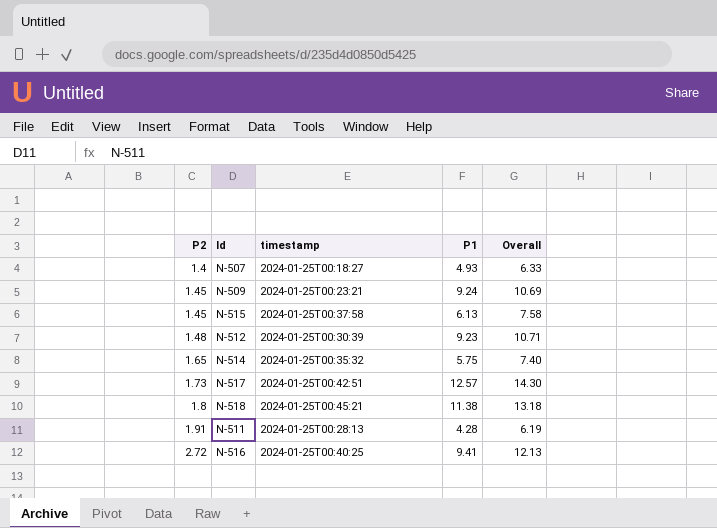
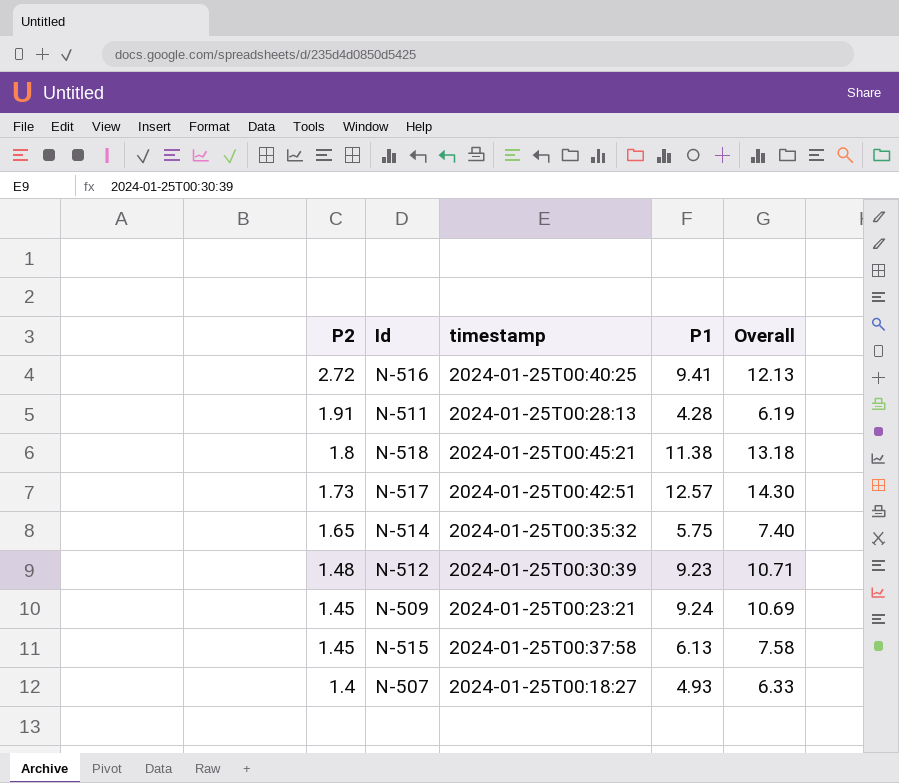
row order: P2 ascending -> P2 descending

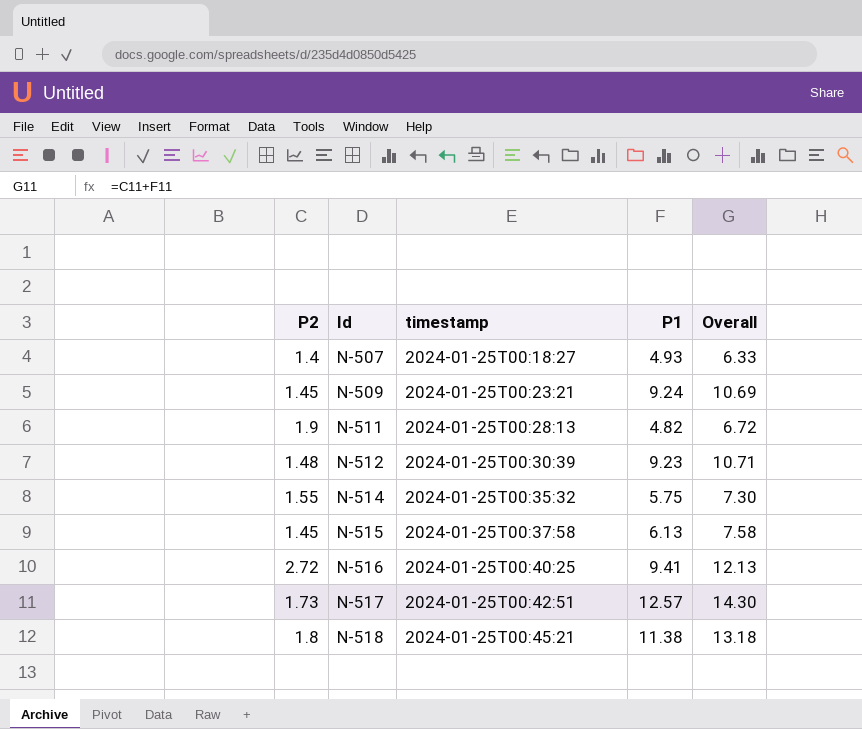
row order: P2 descending -> Id ascending
N-511 | P2: 1.91 -> 1.9
N-511 | P1: 4.28 -> 4.82
N-511 | Overall: 6.19 -> 6.72
N-514 | P2: 1.65 -> 1.55
N-514 | Overall: 7.40 -> 7.30

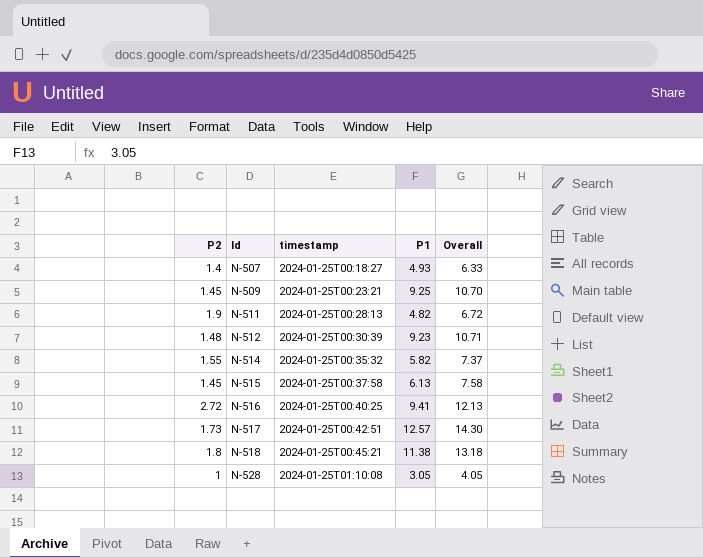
N-509 | P1: 9.24 -> 9.25
N-509 | Overall: 10.69 -> 10.70
N-514 | P1: 5.75 -> 5.82
N-514 | Overall: 7.30 -> 7.37
row N-528: none -> 1 | 2024-01-25T01:10:08 | 3.05 | 4.05

